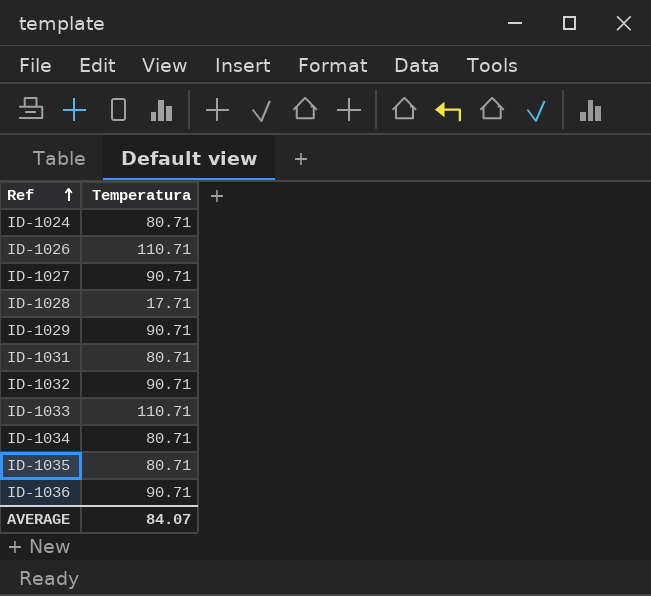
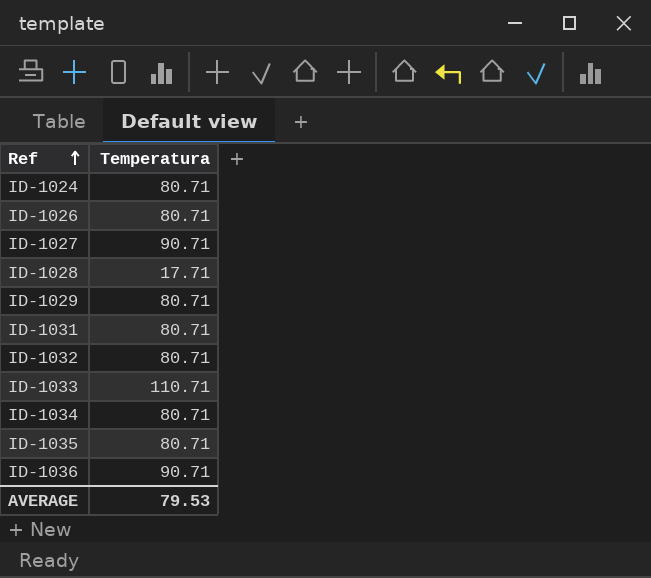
ID-1026 | Temperatura: 110.71 -> 80.71
ID-1029 | Temperatura: 90.71 -> 80.71
ID-1032 | Temperatura: 90.71 -> 80.71
AVERAGE | Temperatura: 84.07 -> 79.53

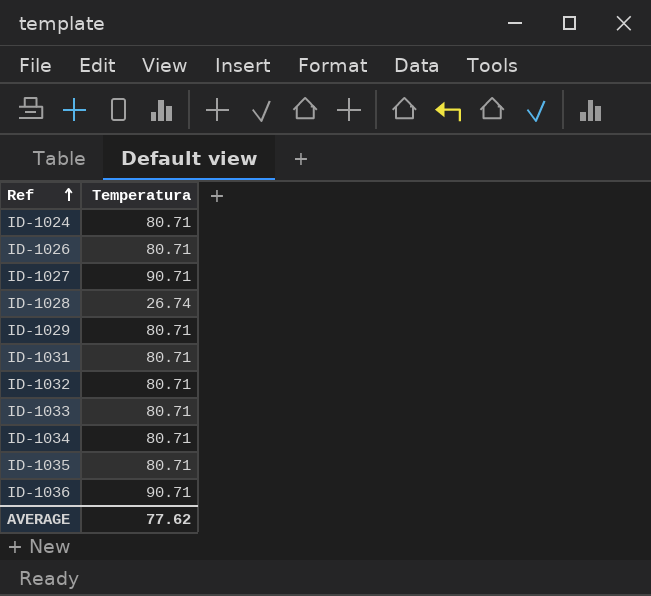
ID-1028 | Temperatura: 17.71 -> 26.74
ID-1033 | Temperatura: 110.71 -> 80.71
AVERAGE | Temperatura: 79.53 -> 77.62

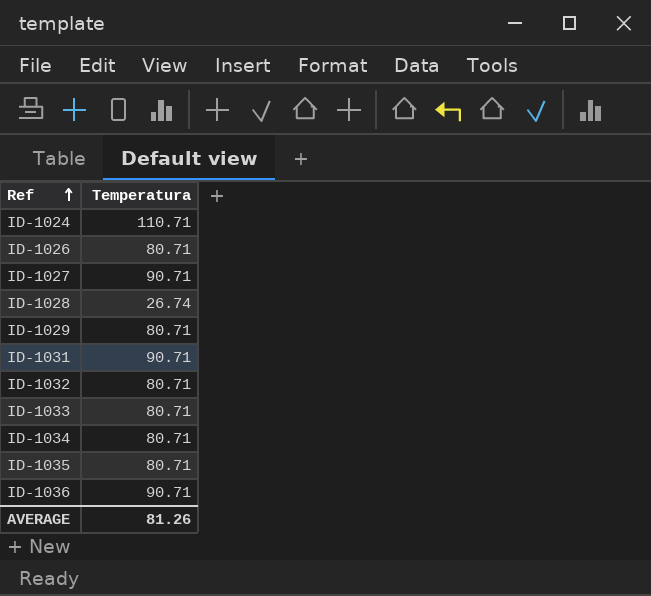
ID-1024 | Temperatura: 80.71 -> 110.71
ID-1031 | Temperatura: 80.71 -> 90.71
AVERAGE | Temperatura: 77.62 -> 81.26

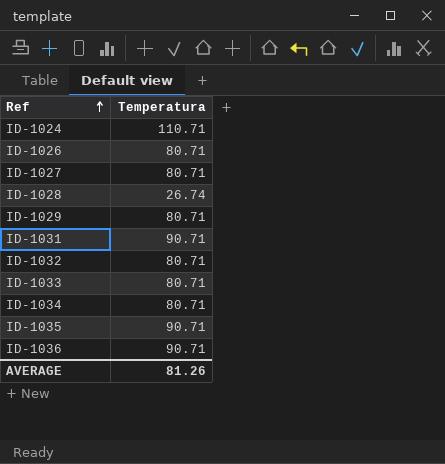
ID-1027 | Temperatura: 90.71 -> 80.71
ID-1035 | Temperatura: 80.71 -> 90.71

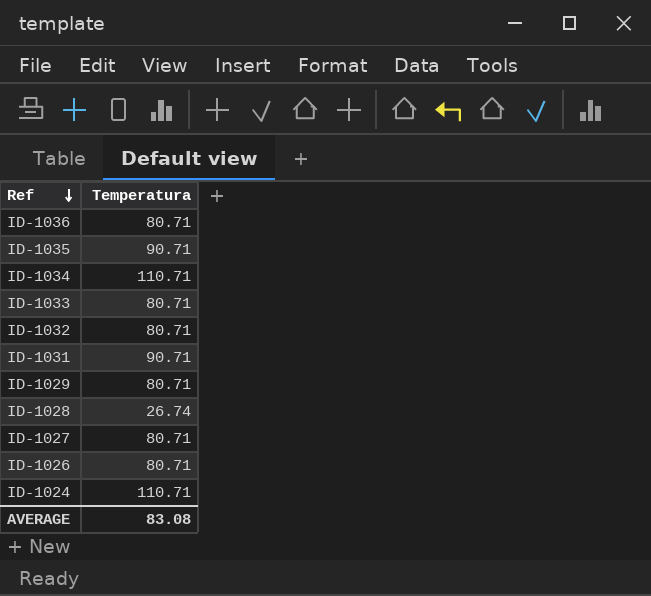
row order: Ref ascending -> Ref descending
ID-1036 | Temperatura: 90.71 -> 80.71
ID-1034 | Temperatura: 80.71 -> 110.71
AVERAGE | Temperatura: 81.26 -> 83.08

